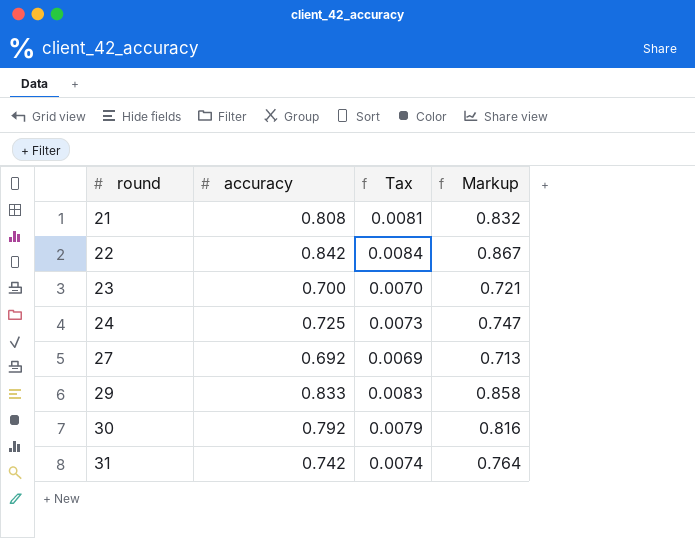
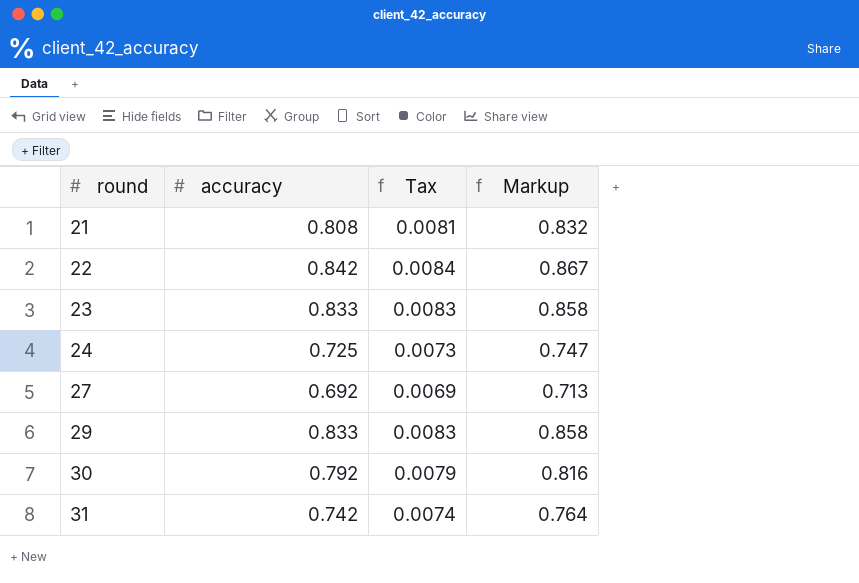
23 | accuracy: 0.700 -> 0.833
23 | Tax: 0.0070 -> 0.0083
23 | Markup: 0.721 -> 0.858

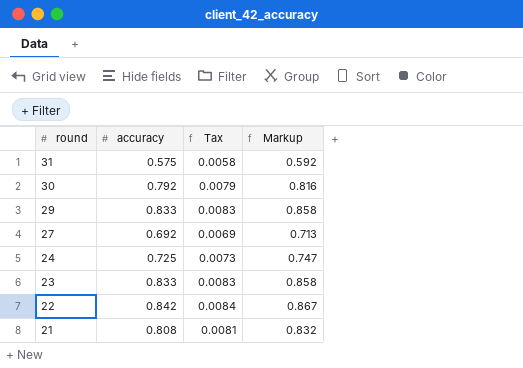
row order: round ascending -> round descending
31 | accuracy: 0.742 -> 0.575
31 | Tax: 0.0074 -> 0.0058
31 | Markup: 0.764 -> 0.592

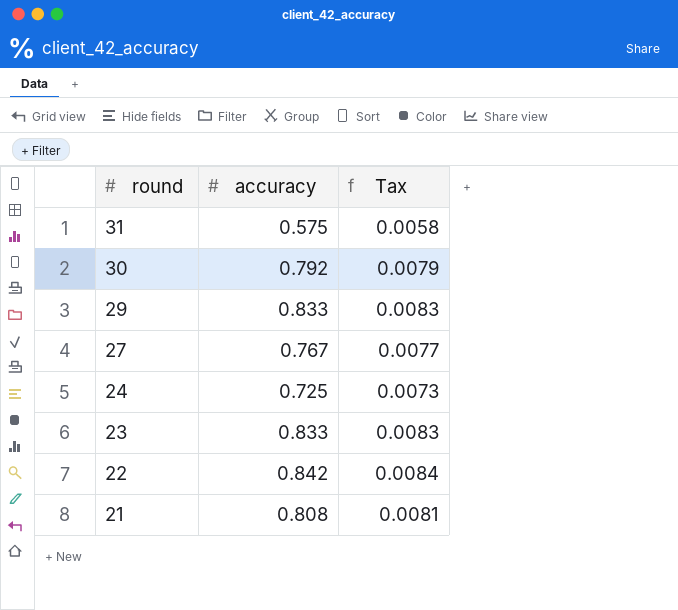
column Markup | formula: [accuracy] * 1.03 -> none
27 | accuracy: 0.692 -> 0.767
27 | Tax: 0.0069 -> 0.0077

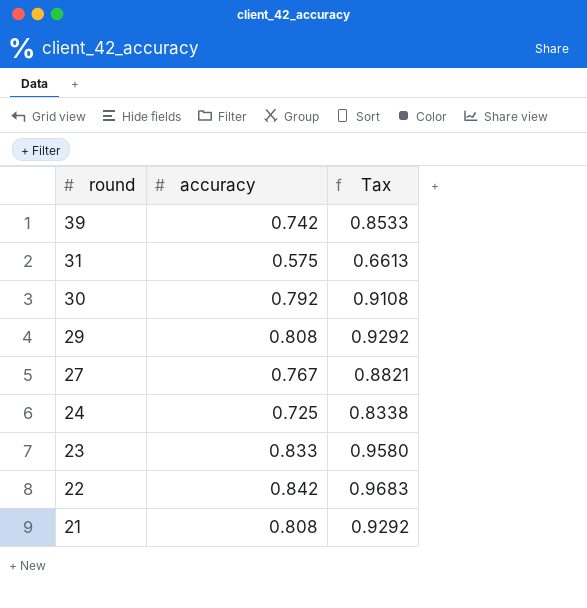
column Tax | formula: [accuracy] * 0.01 -> [accuracy] * 1.15
row 39: none -> 0.742 | 0.8533
29 | accuracy: 0.833 -> 0.808

